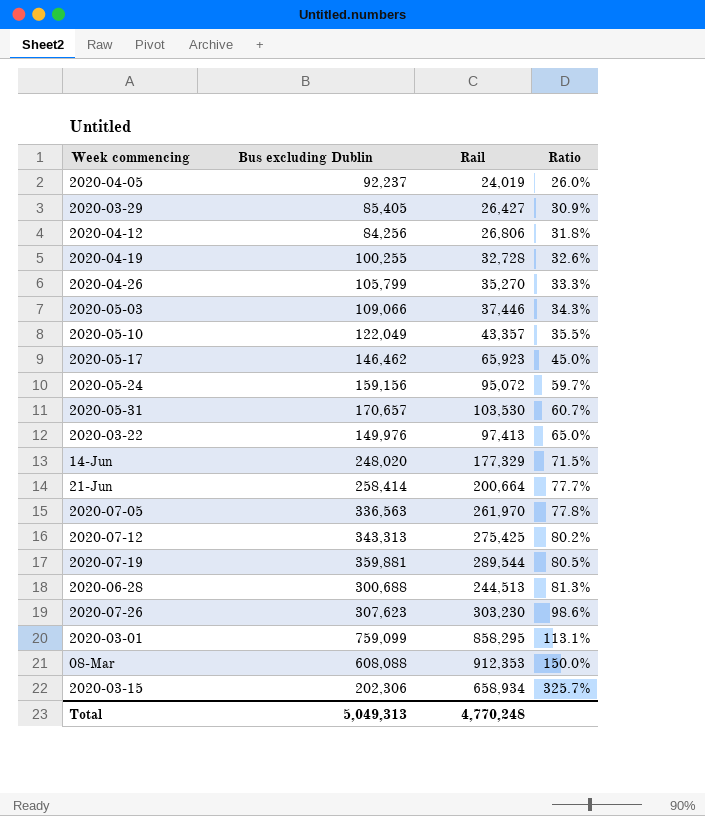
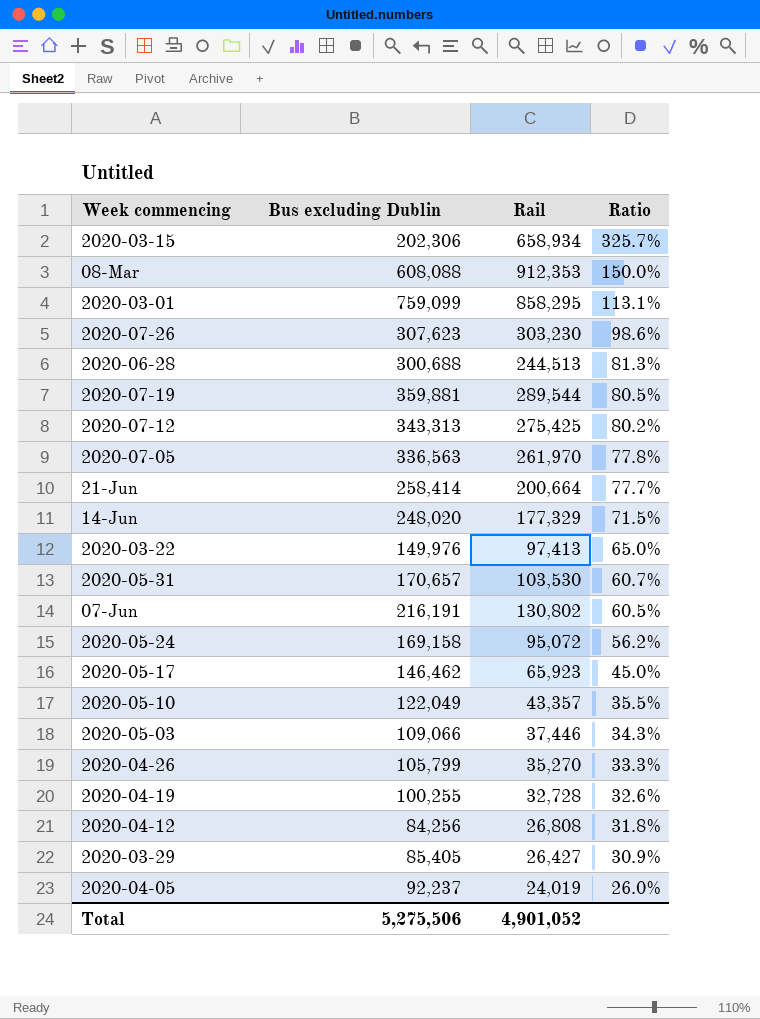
row order: Ratio ascending -> Ratio descending
row 07-Jun: none -> 216,191 | 130,802 | 60.5%
2020-05-24 | Bus excluding Dublin: 159,156 -> 169,158
2020-05-24 | Ratio: 59.7% -> 56.2%
2020-04-12 | Rail: 26,806 -> 26,808
Total | Bus excluding Dublin: 5,049,313 -> 5,275,506
Total | Rail: 4,770,248 -> 4,901,052

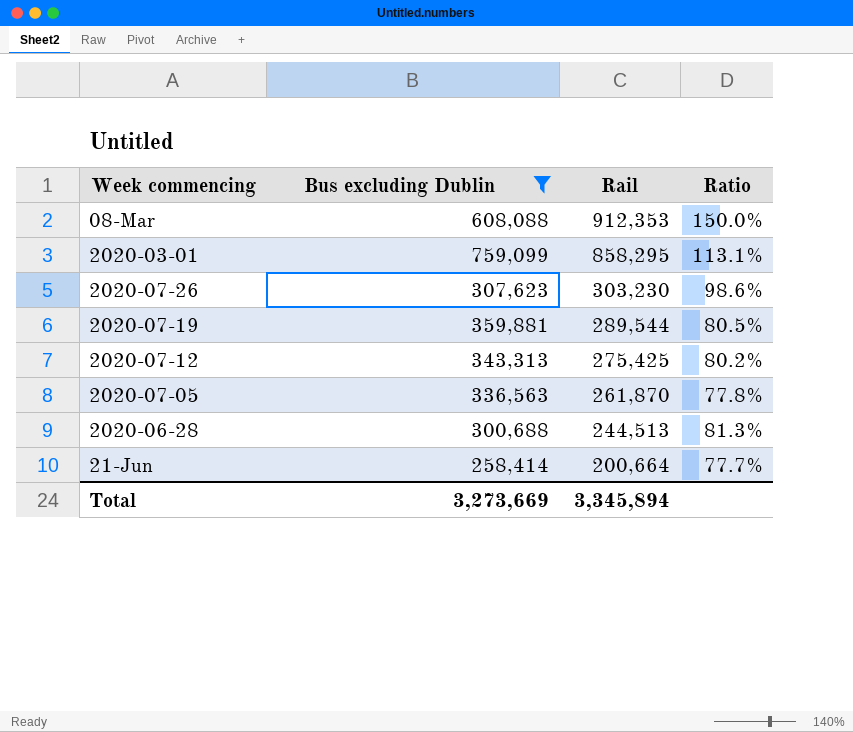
filter: none -> Bus excluding Dublin >= 258,414
row order: Ratio descending -> Rail descending
2020-07-05 | Rail: 261,970 -> 261,870
Total | Bus excluding Dublin: 5,275,506 -> 3,273,669
Total | Rail: 4,901,052 -> 3,345,894

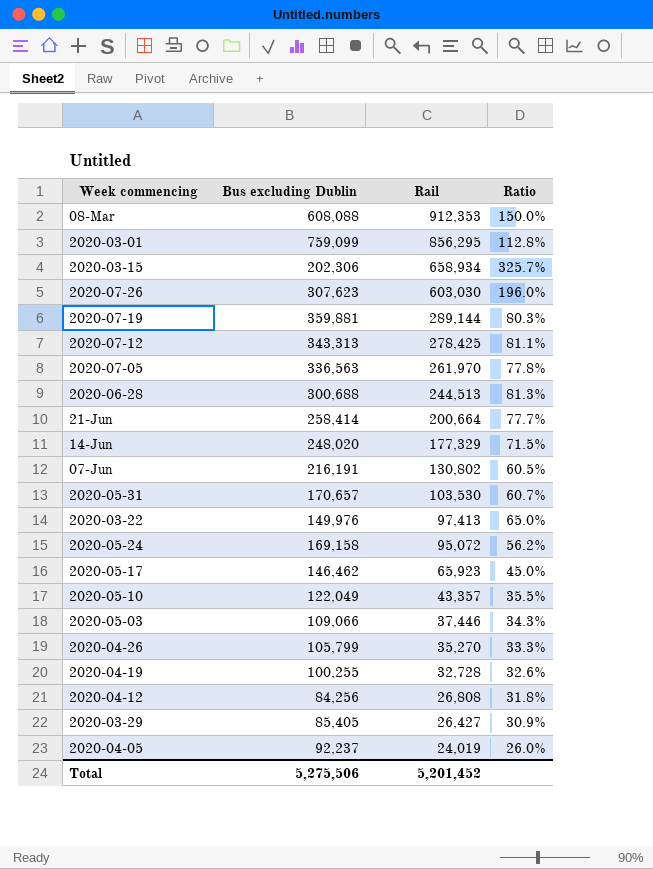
filter: Bus excluding Dublin >= 258,414 -> none
2020-03-01 | Rail: 858,295 -> 856,295
2020-03-01 | Ratio: 113.1% -> 112.8%
2020-07-26 | Rail: 303,230 -> 603,030
2020-07-26 | Ratio: 98.6% -> 196.0%
2020-07-19 | Rail: 289,544 -> 289,144
2020-07-19 | Ratio: 80.5% -> 80.3%
2020-07-12 | Rail: 275,425 -> 278,425
2020-07-12 | Ratio: 80.2% -> 81.1%
2020-07-05 | Rail: 261,870 -> 261,970
Total | Bus excluding Dublin: 3,273,669 -> 5,275,506
Total | Rail: 3,345,894 -> 5,201,452

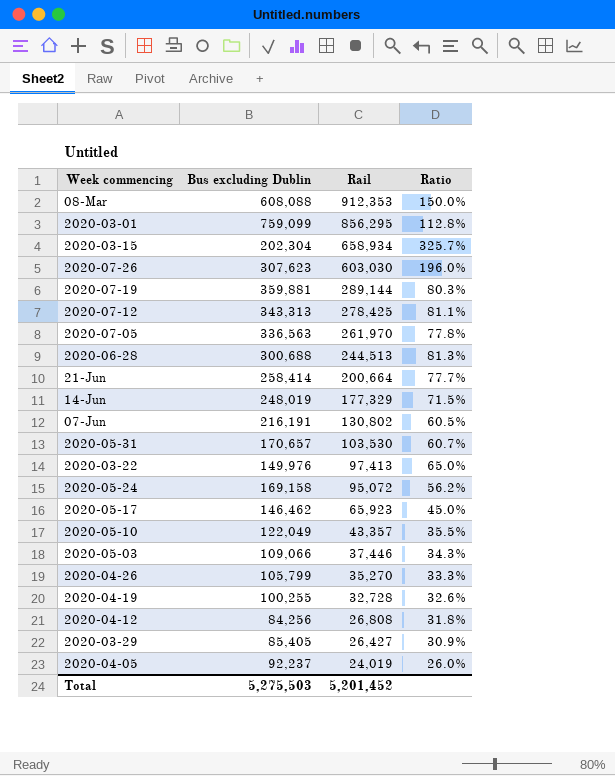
2020-03-15 | Bus excluding Dublin: 202,306 -> 202,304
14-Jun | Bus excluding Dublin: 248,020 -> 248,019
Total | Bus excluding Dublin: 5,275,506 -> 5,275,503

